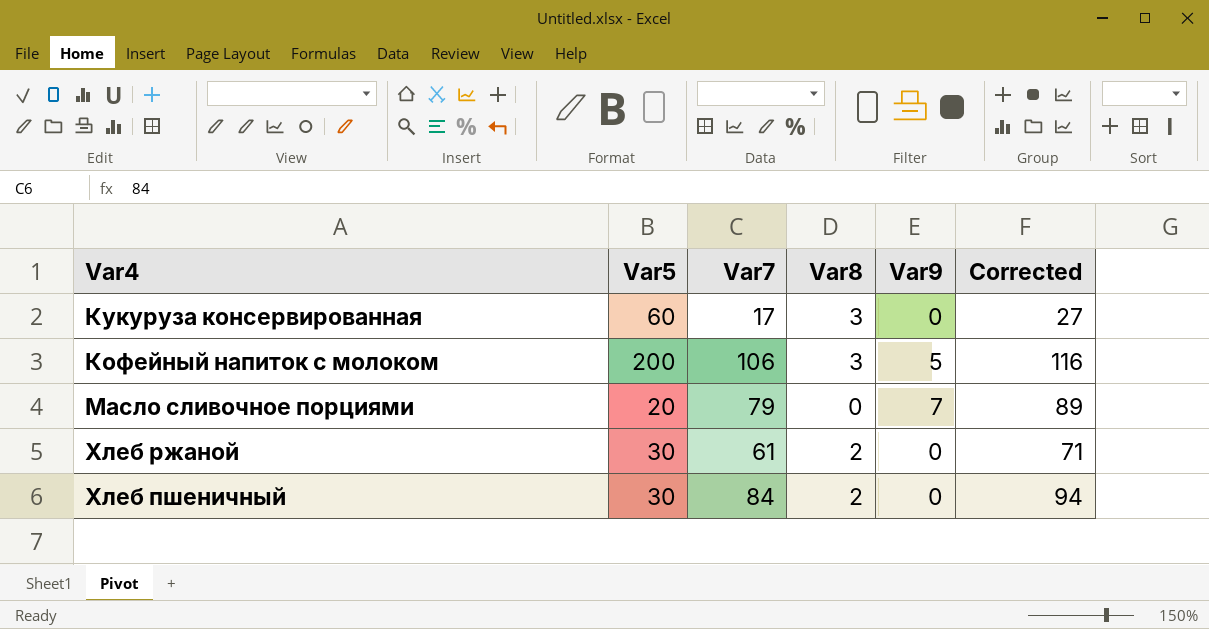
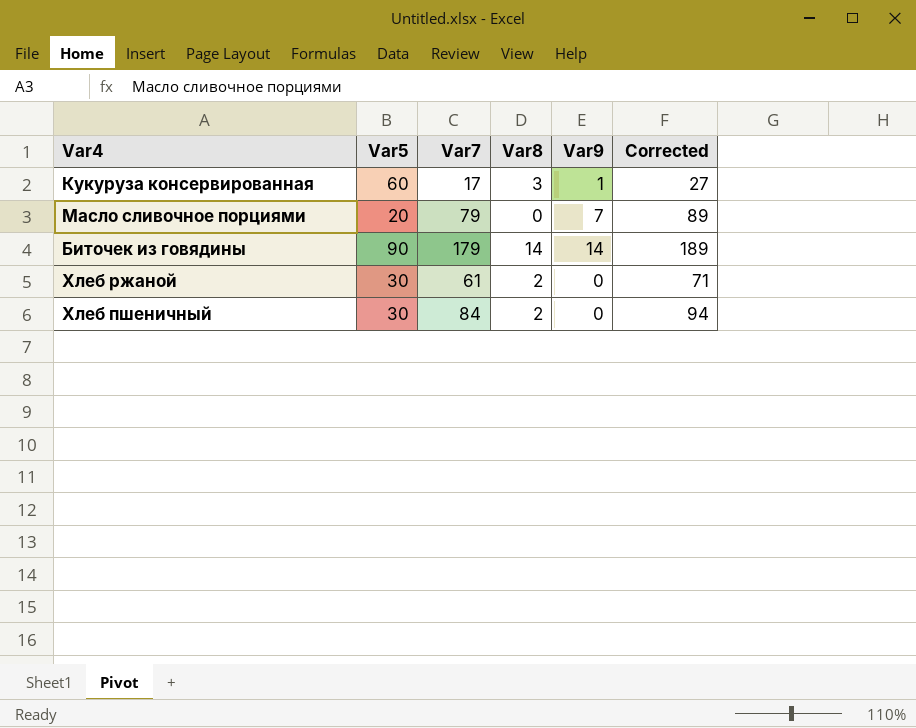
row Кофейный напиток с молоком: 200 | 106 | 3 | 5 | 116 -> none
Кукуруза консервированная | Var9: 0 -> 1
row Биточек из говядины: none -> 90 | 179 | 14 | 14 | 189

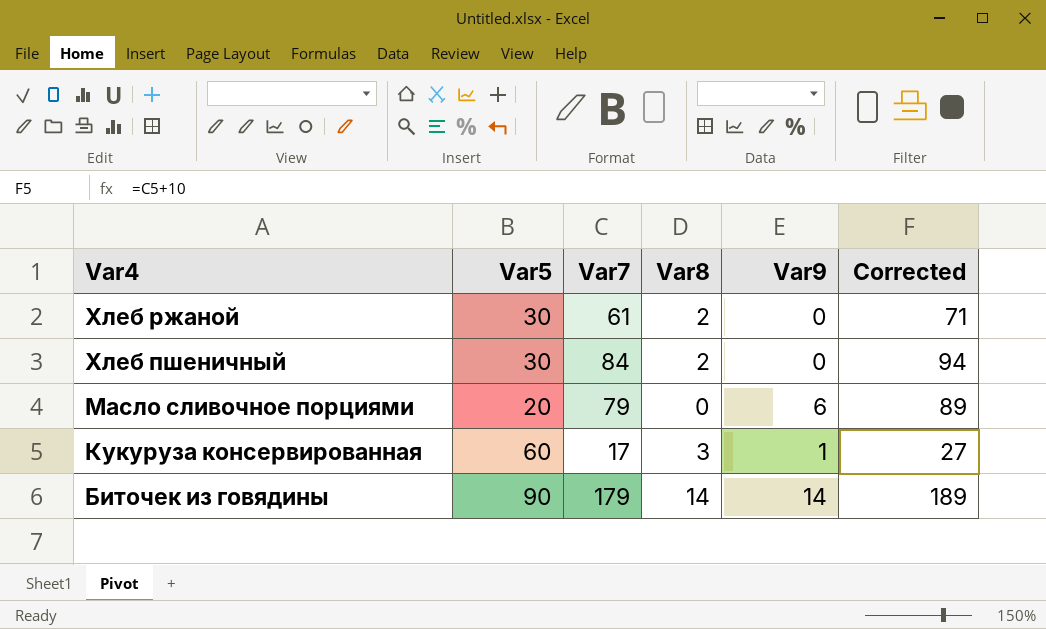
row order: none -> Var4 descending
Масло сливочное порциями | Var9: 7 -> 6

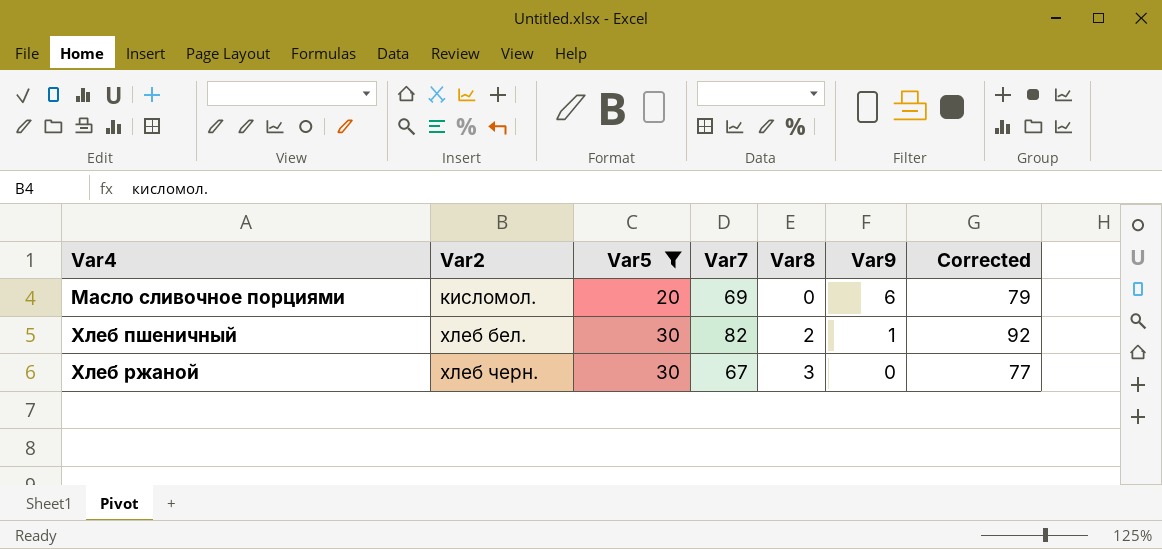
filter: none -> Var5 <= 30
row order: Var4 descending -> Var4 ascending
column Var2 | position: none -> 2
Масло сливочное порциями | Var7: 79 -> 69
Масло сливочное порциями | Corrected: 89 -> 79
Хлеб пшеничный | Var7: 84 -> 82
Хлеб пшеничный | Var9: 0 -> 1
Хлеб пшеничный | Corrected: 94 -> 92
Хлеб ржаной | Var7: 61 -> 67
Хлеб ржаной | Var8: 2 -> 3
Хлеб ржаной | Corrected: 71 -> 77

